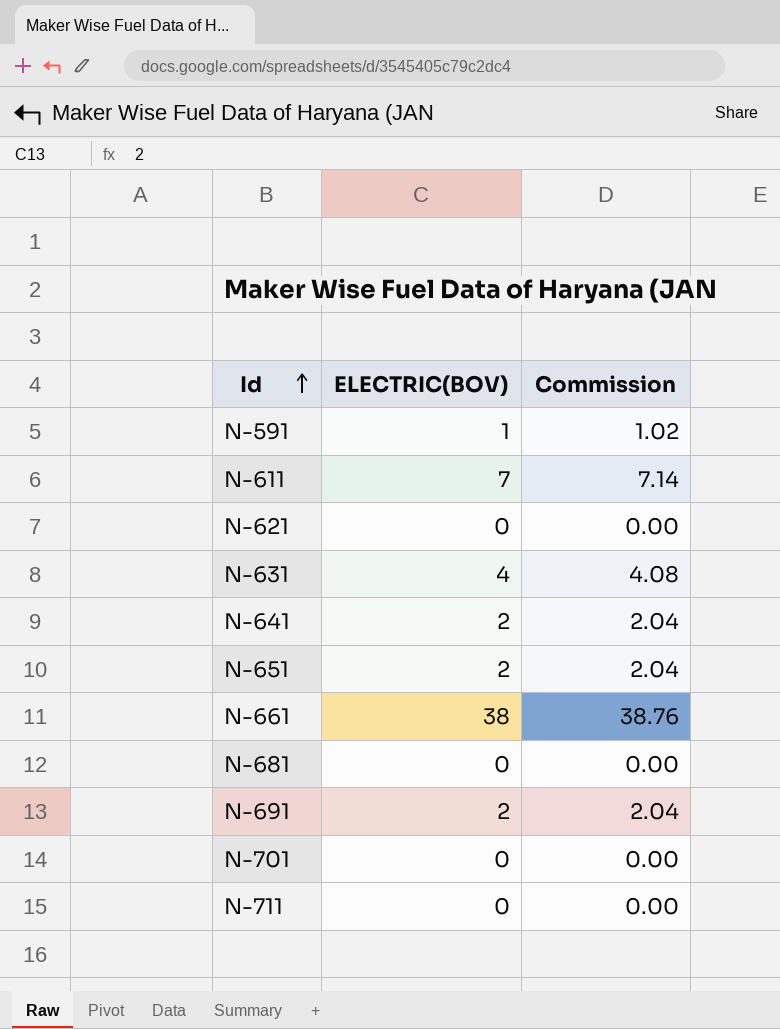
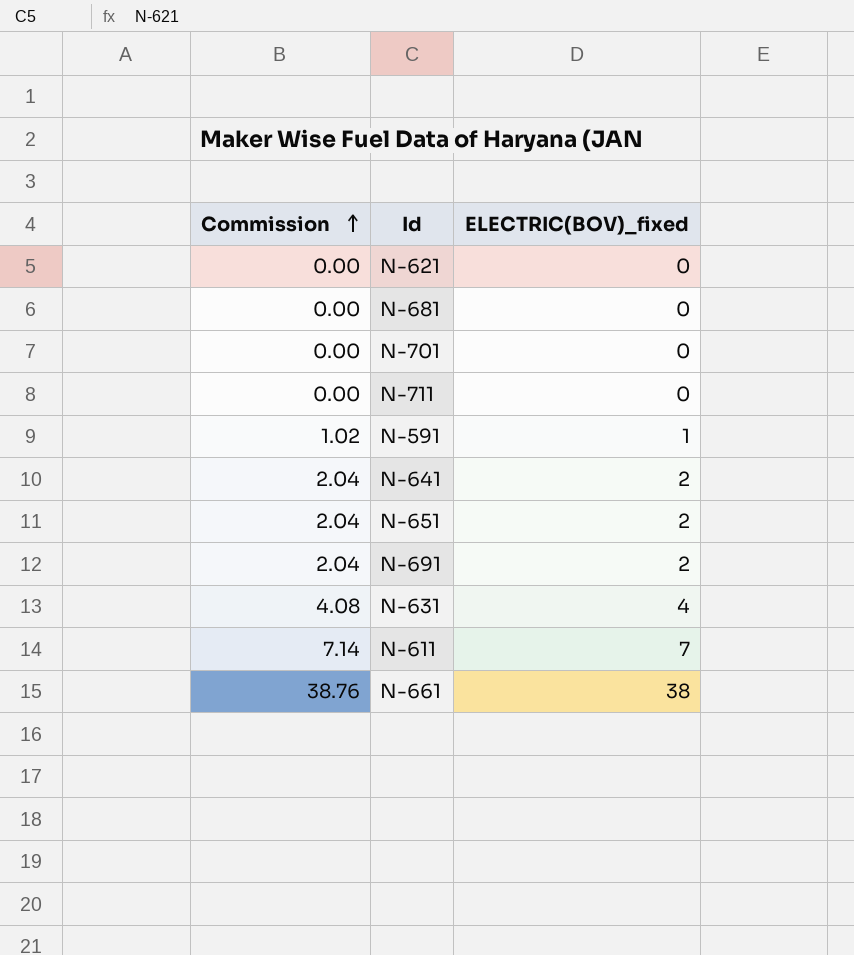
row order: Id ascending -> Commission ascending
column Commission | position: 3 -> 1
column name: ELECTRIC(BOV) -> ELECTRIC(BOV)_fixed

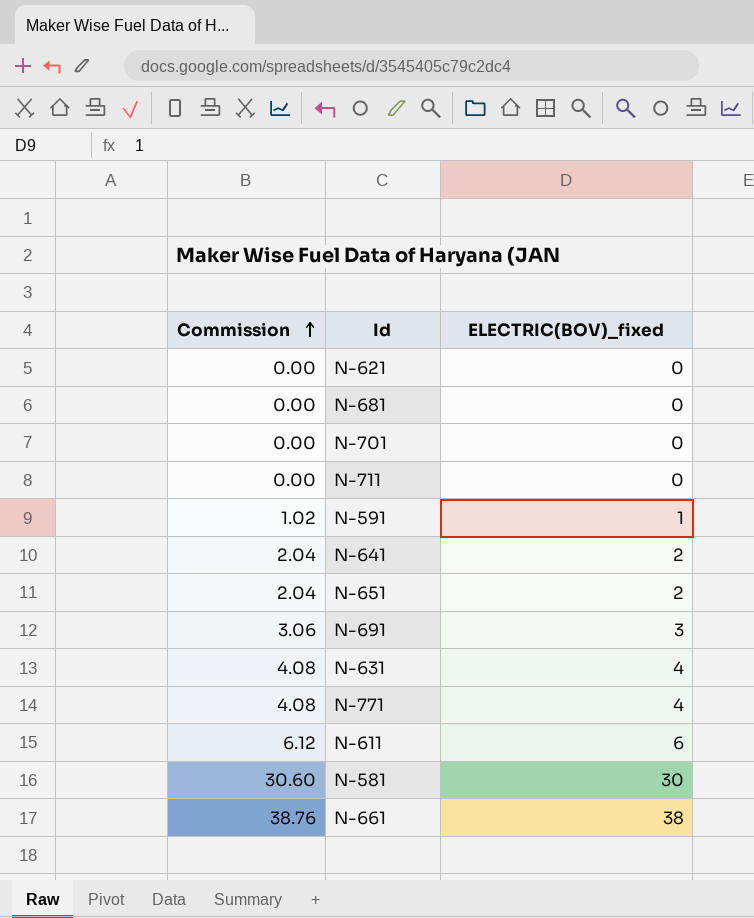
N-691 | Commission: 2.04 -> 3.06
N-691 | ELECTRIC(BOV)_fixed: 2 -> 3
row N-771: none -> 4.08 | 4
N-611 | Commission: 7.14 -> 6.12
N-611 | ELECTRIC(BOV)_fixed: 7 -> 6
row N-581: none -> 30.60 | 30

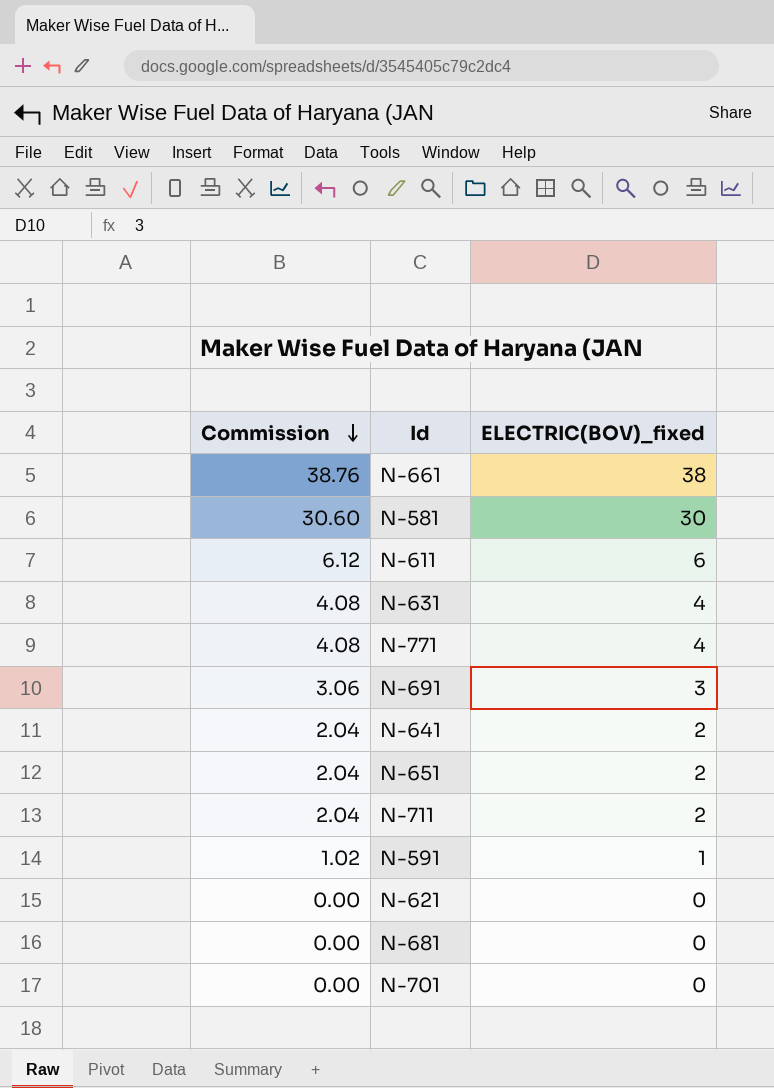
row order: Commission ascending -> Commission descending
N-711 | Commission: 0.00 -> 2.04
N-711 | ELECTRIC(BOV)_fixed: 0 -> 2

